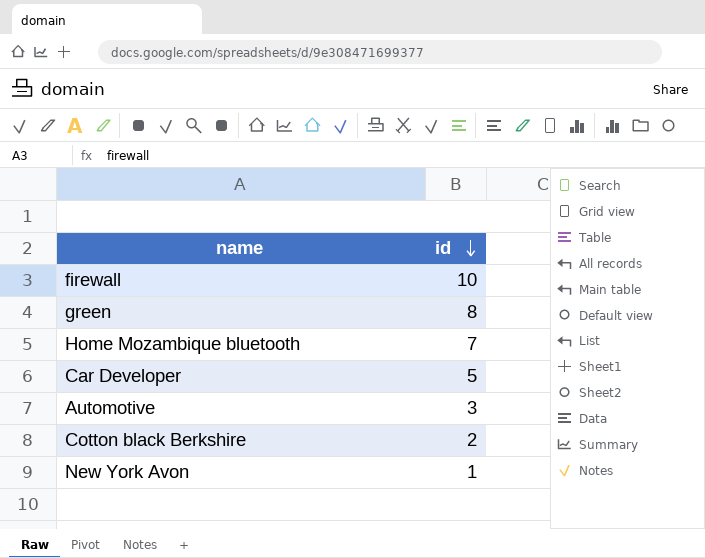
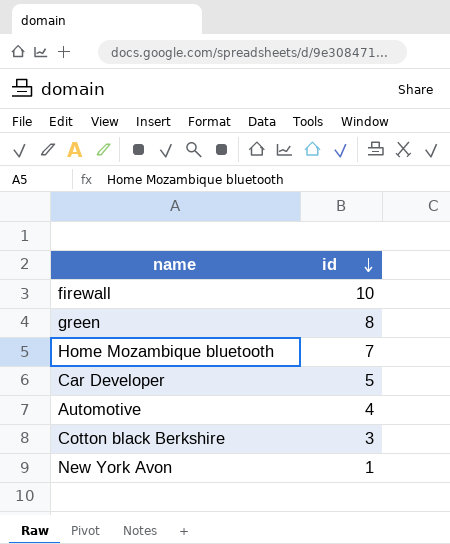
Automotive | id: 3 -> 4
Cotton black Berkshire | id: 2 -> 3

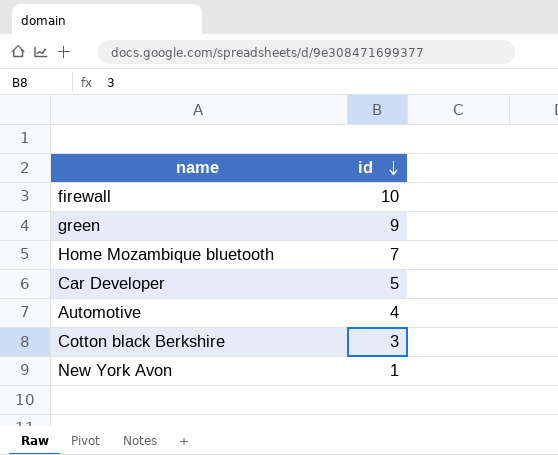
green | id: 8 -> 9

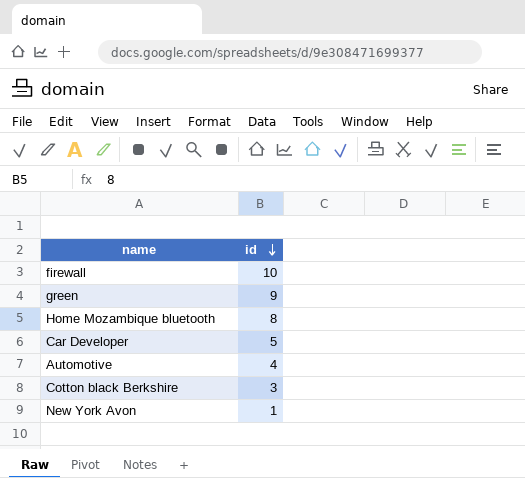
Home Mozambique bluetooth | id: 7 -> 8

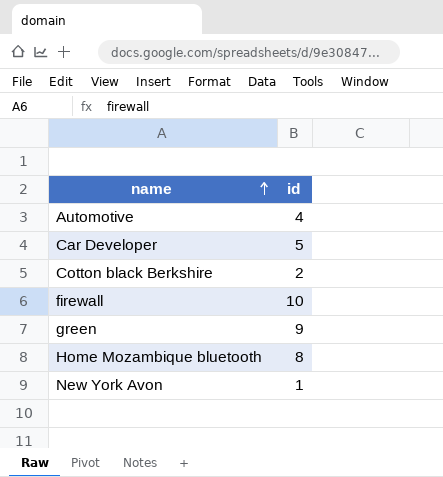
row order: id descending -> name ascending
Cotton black Berkshire | id: 3 -> 2

